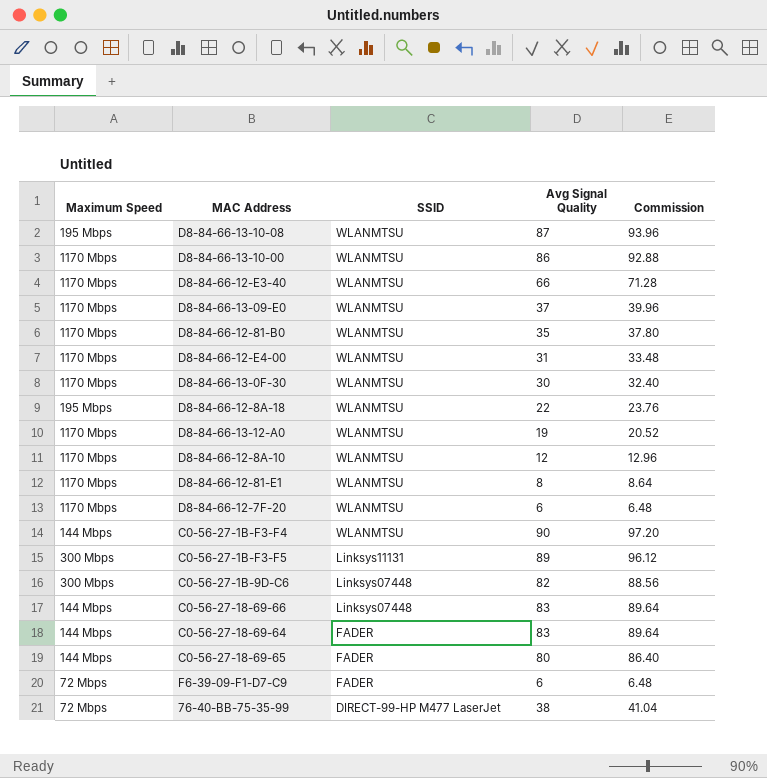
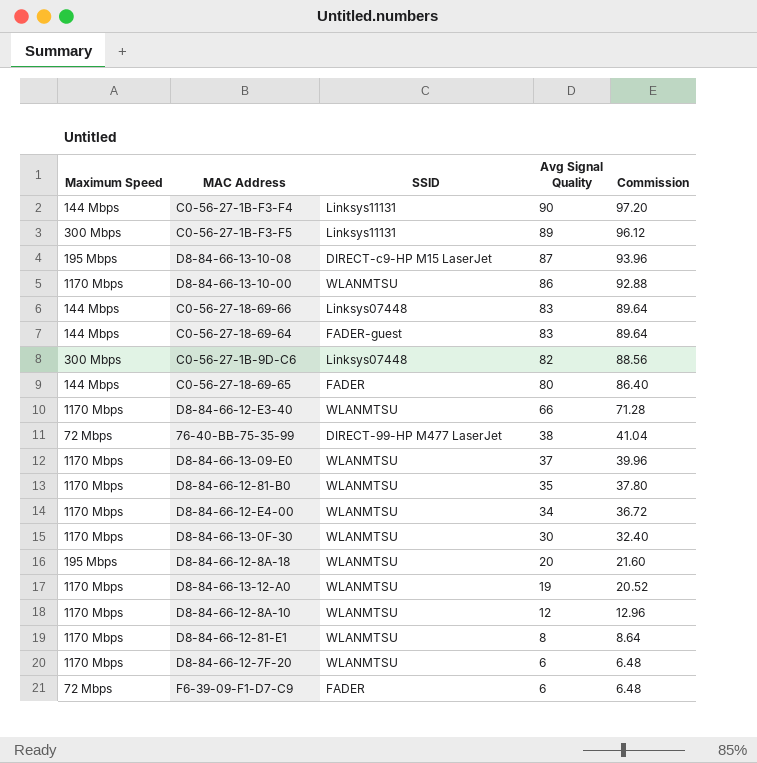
row order: SSID descending -> Avg Signal Quality descending
C0-56-27-1B-F3-F4 | SSID: WLANMTSU -> Linksys11131
D8-84-66-13-10-08 | SSID: WLANMTSU -> DIRECT-c9-HP M15 LaserJet
C0-56-27-18-69-64 | SSID: FADER -> FADER-guest
D8-84-66-12-E4-00 | Avg Signal Quality: 31 -> 34
D8-84-66-12-E4-00 | Commission: 33.48 -> 36.72
D8-84-66-12-8A-18 | Avg Signal Quality: 22 -> 20
D8-84-66-12-8A-18 | Commission: 23.76 -> 21.60

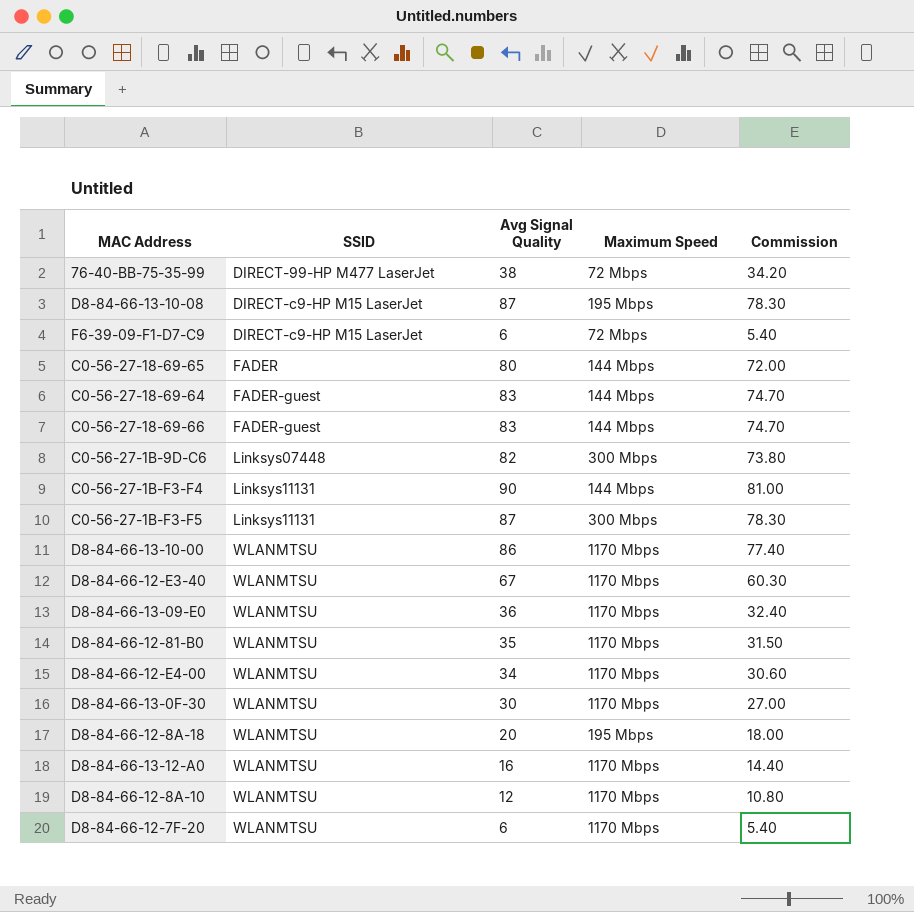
row order: Avg Signal Quality descending -> SSID ascending
column Maximum Speed | position: 1 -> 4
column Commission | formula: [Avg Signal Quality] * 1.08 -> [Avg Signal Quality] * 0.9
row D8-84-66-12-81-E1: 1170 Mbps | WLANMTSU | 8 | 8.64 -> none
F6-39-09-F1-D7-C9 | SSID: FADER -> DIRECT-c9-HP M15 LaserJet
C0-56-27-18-69-66 | SSID: Linksys07448 -> FADER-guest
C0-56-27-1B-F3-F5 | Avg Signal Quality: 89 -> 87
D8-84-66-12-E3-40 | Avg Signal Quality: 66 -> 67
D8-84-66-13-09-E0 | Avg Signal Quality: 37 -> 36
D8-84-66-13-12-A0 | Avg Signal Quality: 19 -> 16

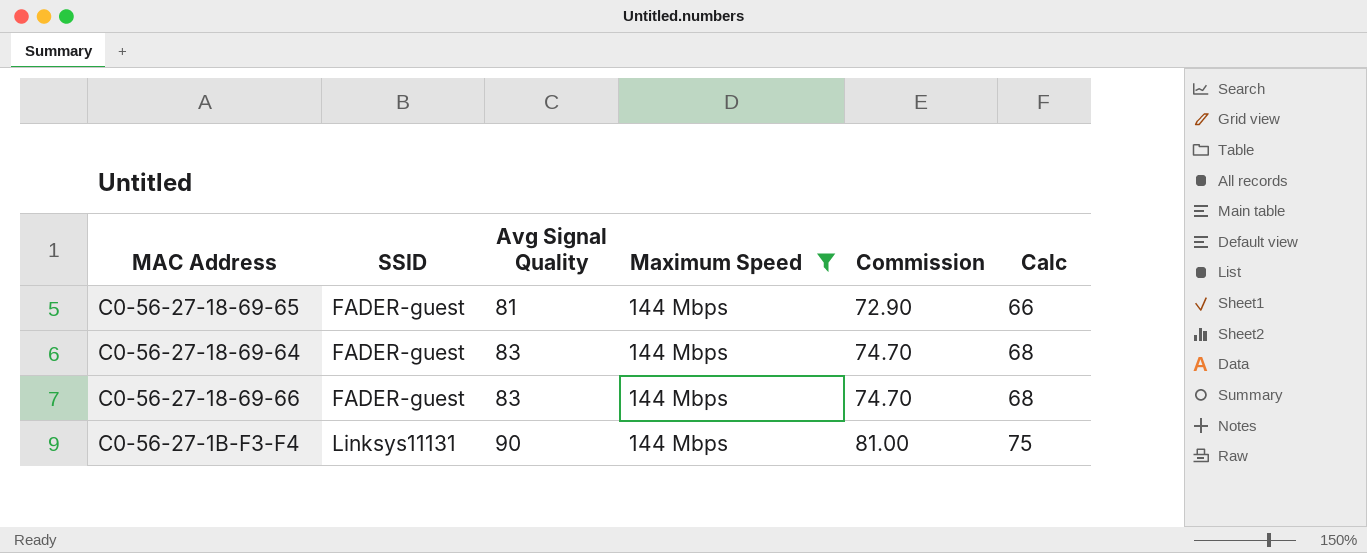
filter: none -> Maximum Speed = 144 Mbps
column Calc | formula: none -> [Avg Signal Quality] - 15
C0-56-27-18-69-65 | SSID: FADER -> FADER-guest
C0-56-27-18-69-65 | Avg Signal Quality: 80 -> 81
C0-56-27-18-69-65 | Commission: 72.00 -> 72.90

